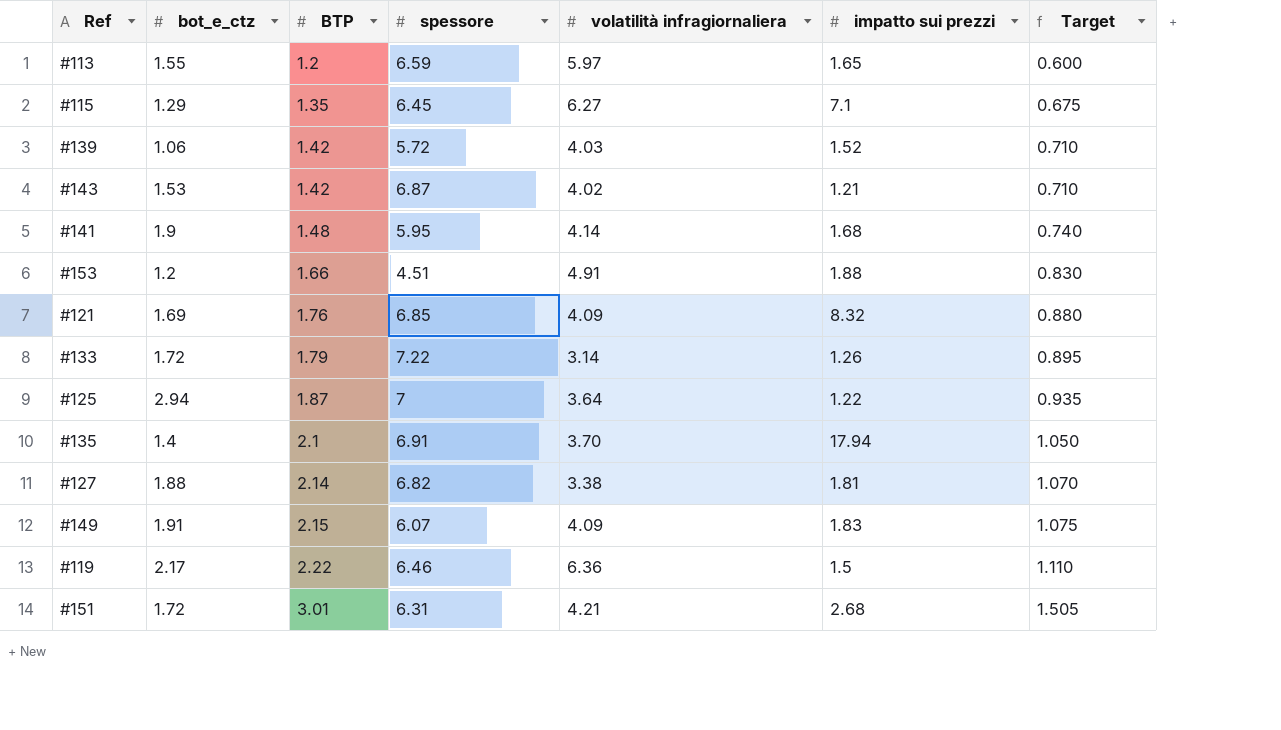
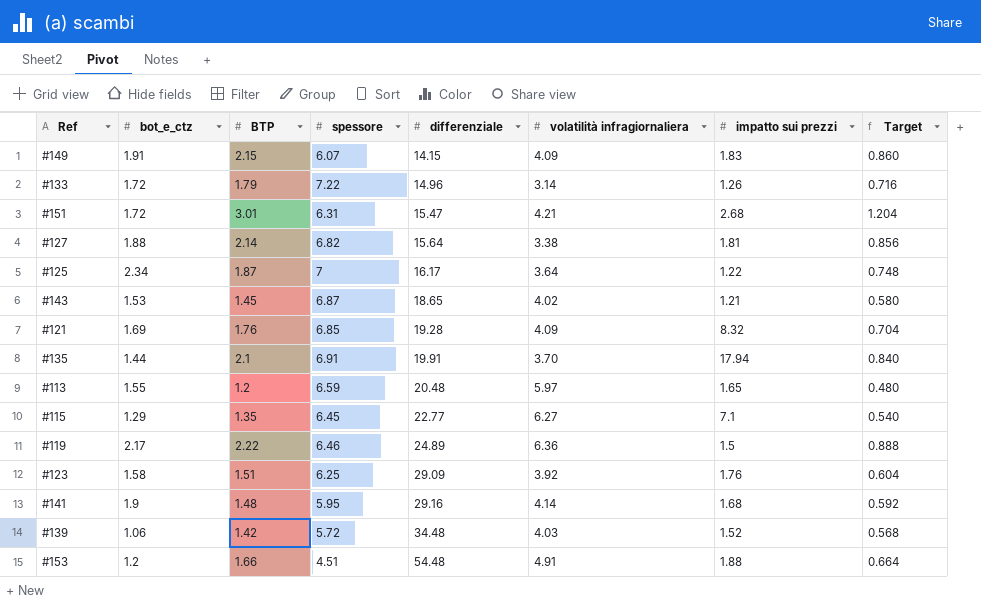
row order: BTP ascending -> differenziale ascending
column differenziale | position: none -> 5
column Target | formula: [BTP] * 0.5 -> [BTP] * 0.4
#125 | bot_e_ctz: 2.94 -> 2.34
#143 | BTP: 1.42 -> 1.45
#135 | bot_e_ctz: 1.4 -> 1.44
row #123: none -> 1.58 | 1.51 | 6.25 | 29.09 | 3.92 | 1.76 | 0.604

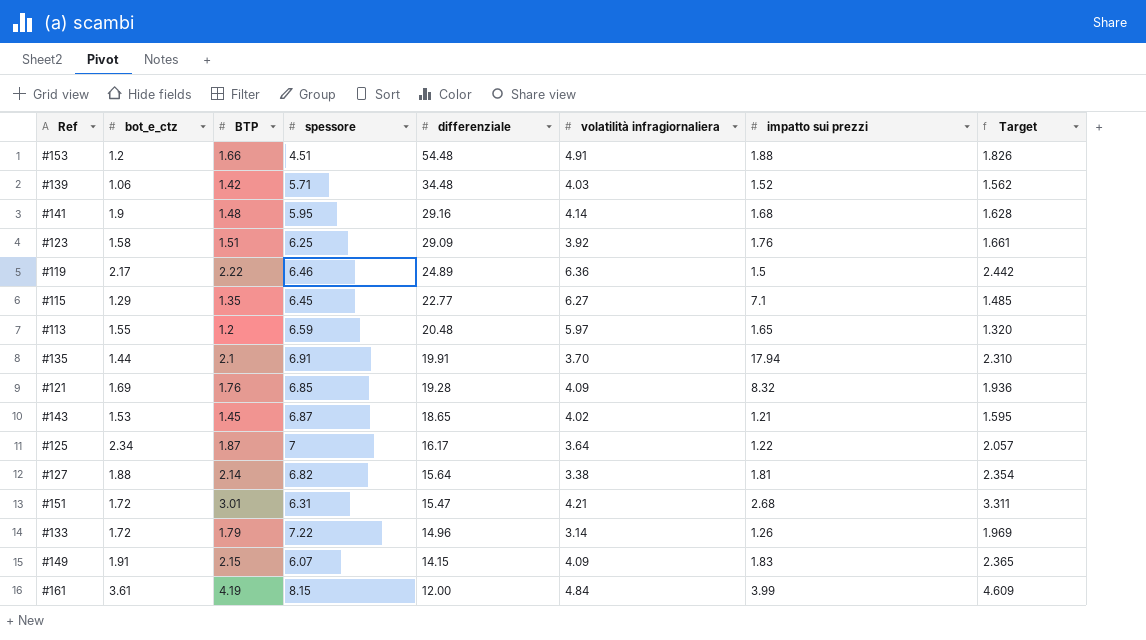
row order: differenziale ascending -> differenziale descending
column Target | formula: [BTP] * 0.4 -> [BTP] * 1.1
#139 | spessore: 5.72 -> 5.71
row #161: none -> 3.61 | 4.19 | 8.15 | 12.00 | 4.84 | 3.99 | 4.609

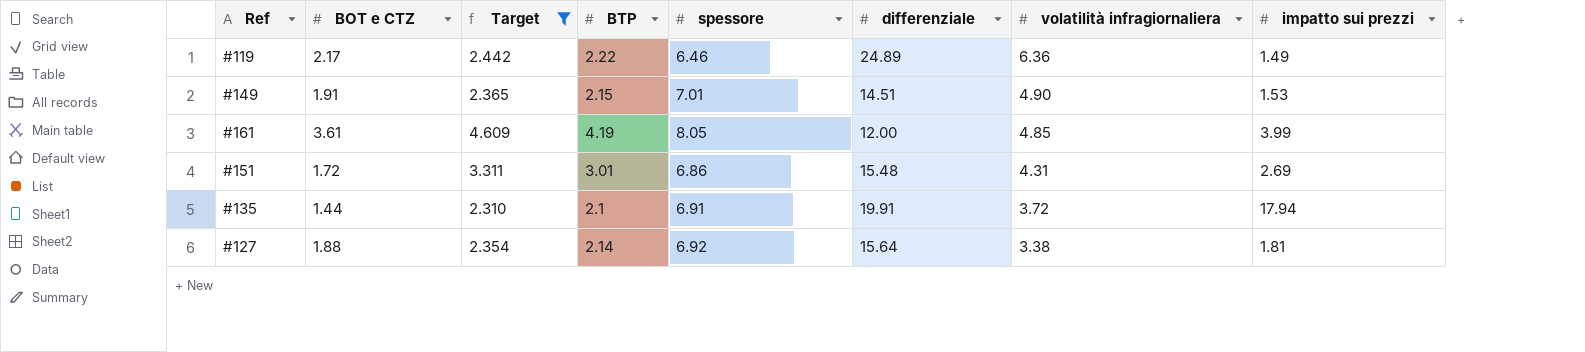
filter: none -> Target >= 2.310
row order: differenziale descending -> volatilità infragiornaliera descending
column name: bot_e_ctz -> BOT e CTZ
column Target | position: 8 -> 3
#119 | impatto sui prezzi: 1.5 -> 1.49
#149 | spessore: 6.07 -> 7.01
#149 | differenziale: 14.15 -> 14.51
#149 | volatilità infragiornaliera: 4.09 -> 4.90
#149 | impatto sui prezzi: 1.83 -> 1.53
#161 | spessore: 8.15 -> 8.05
#161 | volatilità infragiornaliera: 4.84 -> 4.85
#151 | spessore: 6.31 -> 6.86
#151 | differenziale: 15.47 -> 15.48
#151 | volatilità infragiornaliera: 4.21 -> 4.31
#151 | impatto sui prezzi: 2.68 -> 2.69
#135 | volatilità infragiornaliera: 3.70 -> 3.72
#127 | spessore: 6.82 -> 6.92

